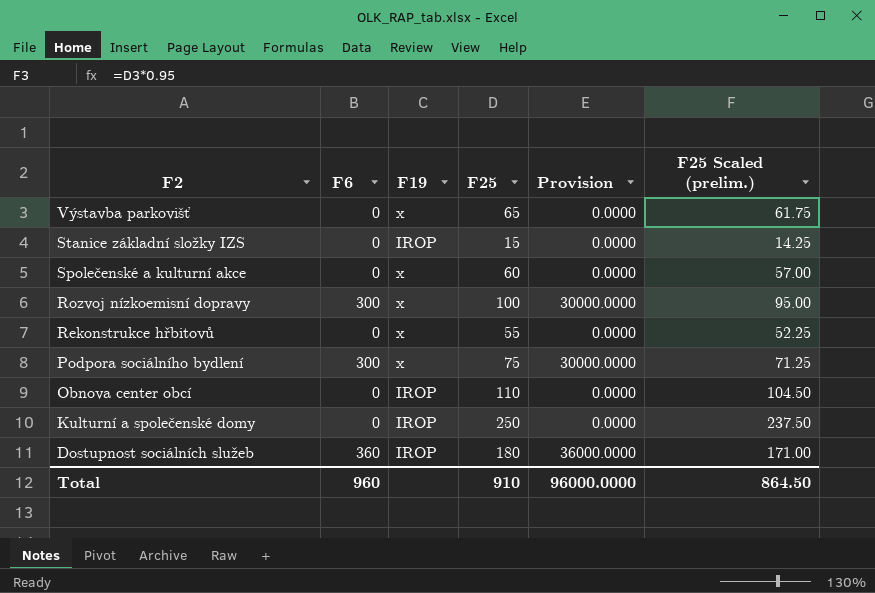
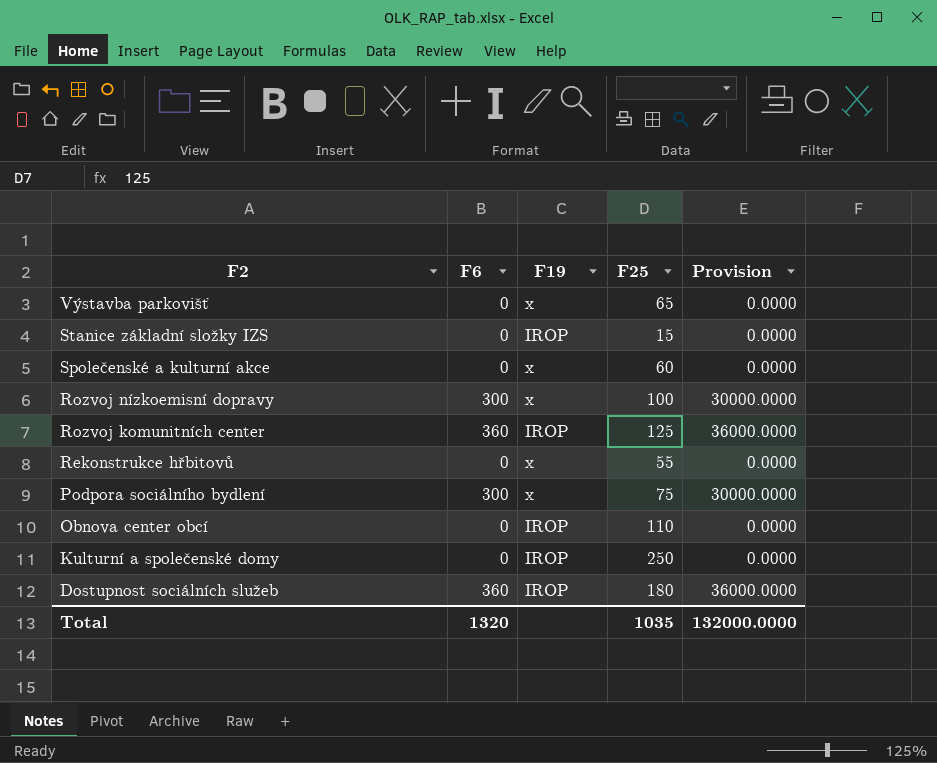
column F25 Scaled (prelim.) | formula: [F25] * 0.95 -> none
row Rozvoj komunitních center: none -> 360 | IROP | 125 | 36000.0000
Total | F6: 960 -> 1320
Total | F25: 910 -> 1035
Total | Provision: 96000.0000 -> 132000.0000

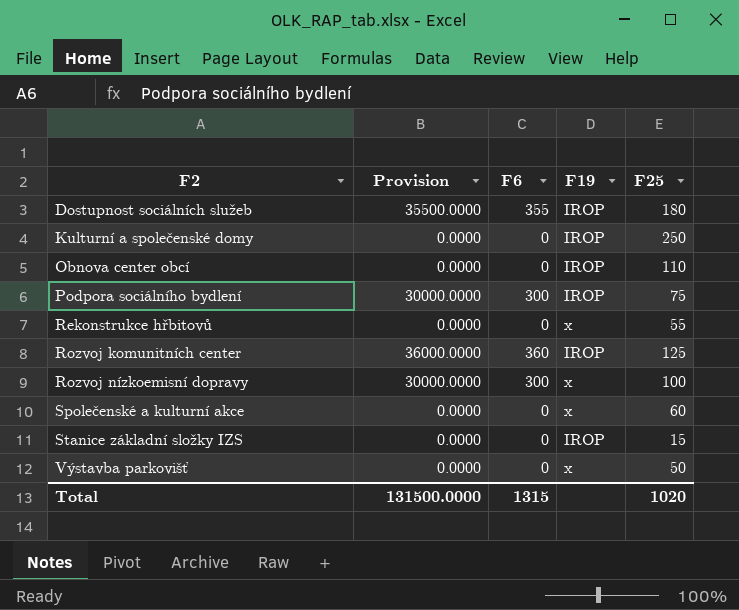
row order: F2 descending -> F2 ascending
column Provision | position: 5 -> 2
Dostupnost sociálních služeb | Provision: 36000.0000 -> 35500.0000
Dostupnost sociálních služeb | F6: 360 -> 355
Podpora sociálního bydlení | F19: x -> IROP
Výstavba parkovišť | F25: 65 -> 50
Total | Provision: 132000.0000 -> 131500.0000
Total | F6: 1320 -> 1315
Total | F25: 1035 -> 1020

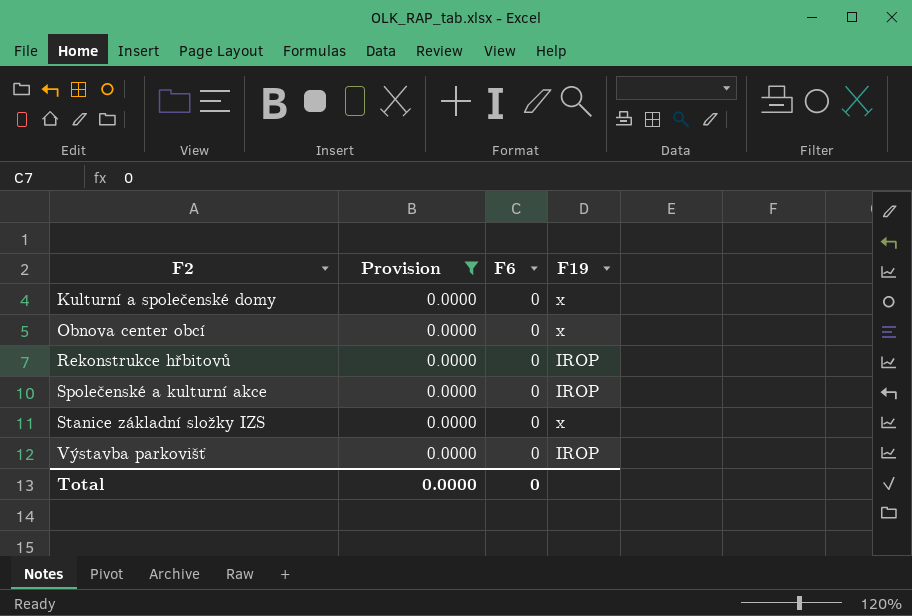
filter: none -> Provision = 0.0000
column F25 | position: 5 -> none
Kulturní a společenské domy | F19: IROP -> x
Obnova center obcí | F19: IROP -> x
Rekonstrukce hřbitovů | F19: x -> IROP
Společenské a kulturní akce | F19: x -> IROP
Stanice základní složky IZS | F19: IROP -> x
Výstavba parkovišť | F19: x -> IROP
Total | Provision: 131500.0000 -> 0.0000
Total | F6: 1315 -> 0

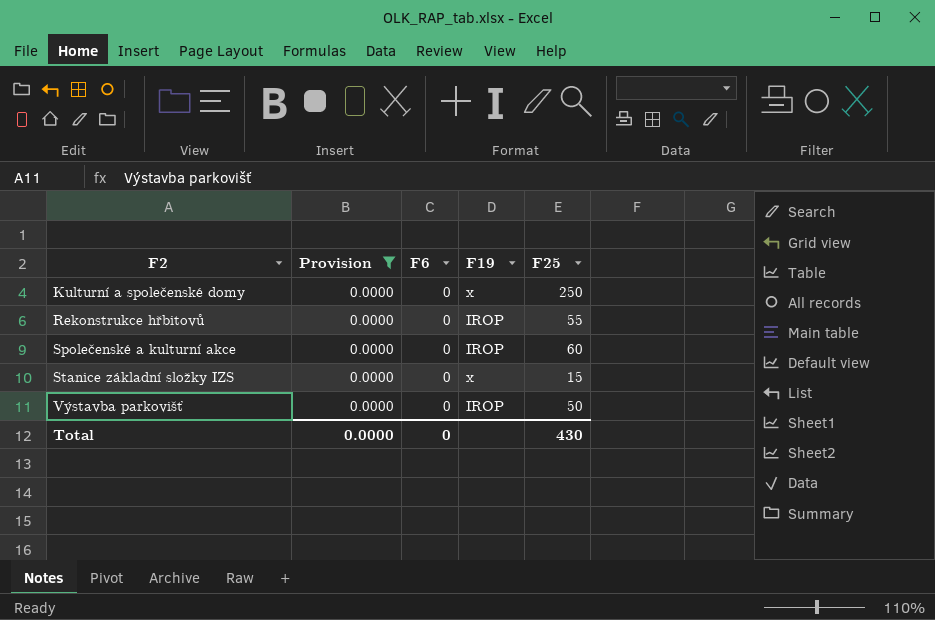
column F25 | position: none -> 5
row Obnova center obcí: 0.0000 | 0 | x -> none

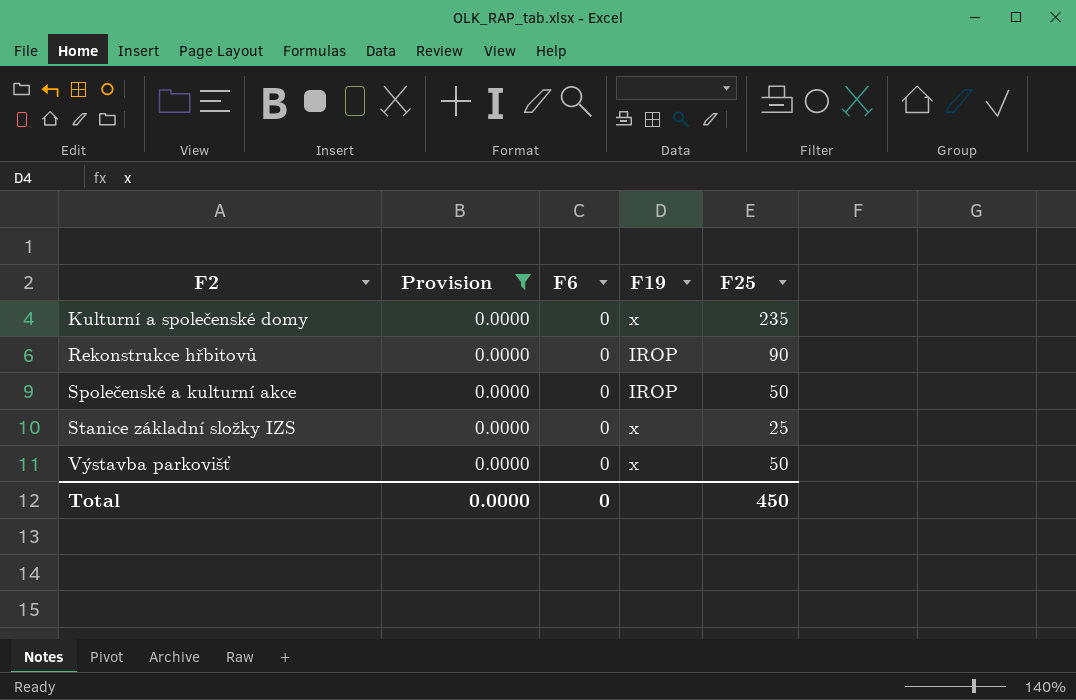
Kulturní a společenské domy | F25: 250 -> 235
Rekonstrukce hřbitovů | F25: 55 -> 90
Společenské a kulturní akce | F25: 60 -> 50
Stanice základní složky IZS | F25: 15 -> 25
Výstavba parkovišť | F19: IROP -> x
Total | F25: 430 -> 450

